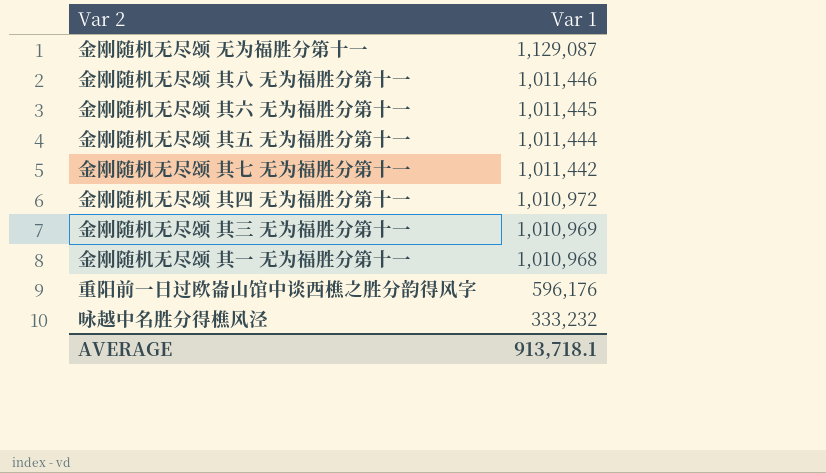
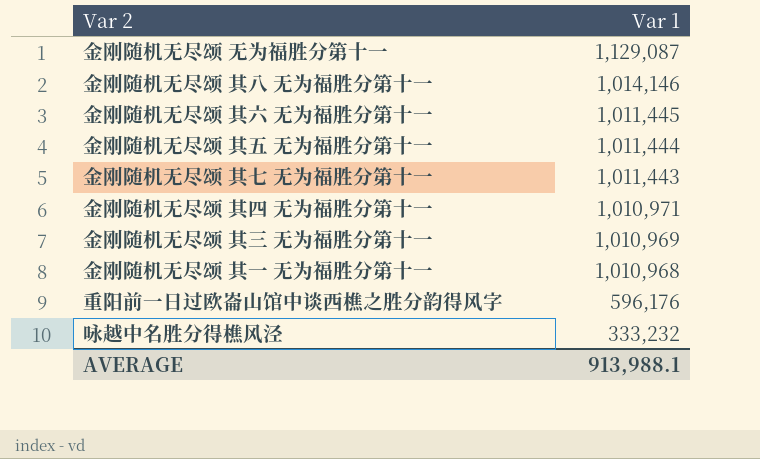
金刚随机无尽颂 其八 无为福胜分第十一 | Var 1: 1,011,446 -> 1,014,146
金刚随机无尽颂 其七 无为福胜分第十一 | Var 1: 1,011,442 -> 1,011,443
金刚随机无尽颂 其四 无为福胜分第十一 | Var 1: 1,010,972 -> 1,010,971
AVERAGE | Var 1: 913,718.1 -> 913,988.1

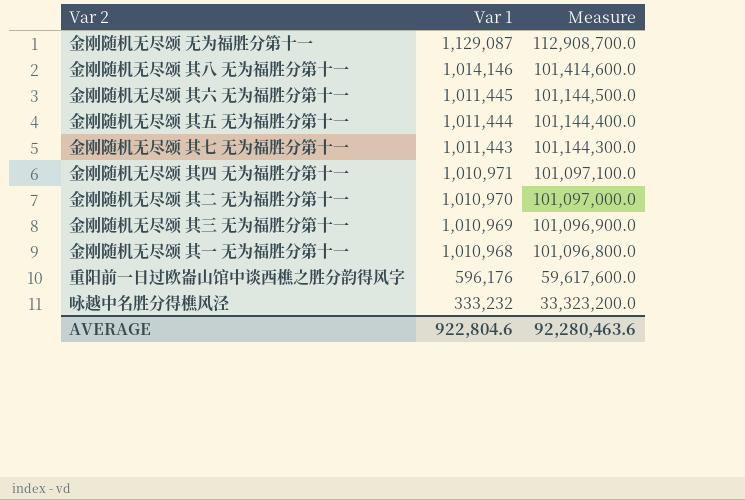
column Measure | formula: none -> [Var 1] * 100
row 金刚随机无尽颂 其二 无为福胜分第十一: none -> 1,010,970 | 101,097,000.0
AVERAGE | Var 1: 913,988.1 -> 922,804.6

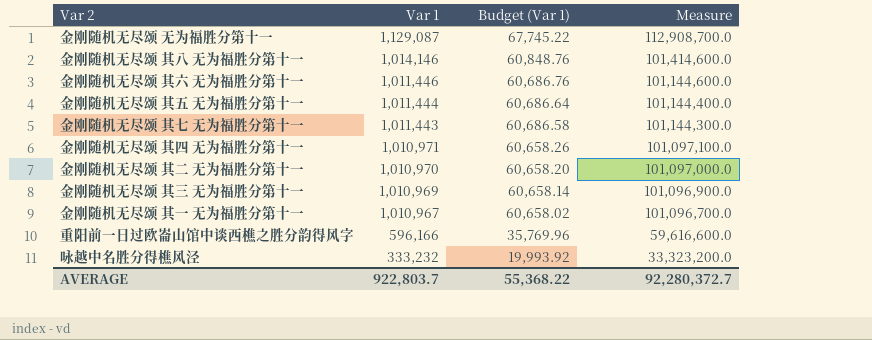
column Budget (Var 1) | formula: none -> [Var 1] * 0.06
金刚随机无尽颂 其六 无为福胜分第十一 | Var 1: 1,011,445 -> 1,011,446
金刚随机无尽颂 其六 无为福胜分第十一 | Measure: 101,144,500.0 -> 101,144,600.0
金刚随机无尽颂 其一 无为福胜分第十一 | Var 1: 1,010,968 -> 1,010,967
金刚随机无尽颂 其一 无为福胜分第十一 | Measure: 101,096,800.0 -> 101,096,700.0
重阳前一日过欧崙山馆中谈西樵之胜分韵得风字 | Var 1: 596,176 -> 596,166
重阳前一日过欧崙山馆中谈西樵之胜分韵得风字 | Measure: 59,617,600.0 -> 59,616,600.0
AVERAGE | Var 1: 922,804.6 -> 922,803.7
AVERAGE | Measure: 92,280,463.6 -> 92,280,372.7

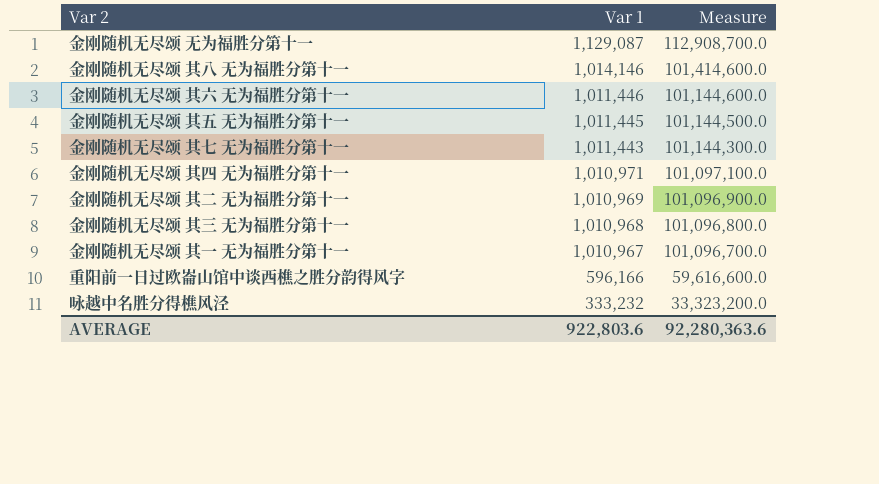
column Budget (Var 1) | formula: [Var 1] * 0.06 -> none
金刚随机无尽颂 其五 无为福胜分第十一 | Var 1: 1,011,444 -> 1,011,445
金刚随机无尽颂 其五 无为福胜分第十一 | Measure: 101,144,400.0 -> 101,144,500.0
金刚随机无尽颂 其二 无为福胜分第十一 | Var 1: 1,010,970 -> 1,010,969
金刚随机无尽颂 其二 无为福胜分第十一 | Measure: 101,097,000.0 -> 101,096,900.0
金刚随机无尽颂 其三 无为福胜分第十一 | Var 1: 1,010,969 -> 1,010,968
金刚随机无尽颂 其三 无为福胜分第十一 | Measure: 101,096,900.0 -> 101,096,800.0
AVERAGE | Var 1: 922,803.7 -> 922,803.6
AVERAGE | Measure: 92,280,372.7 -> 92,280,363.6

